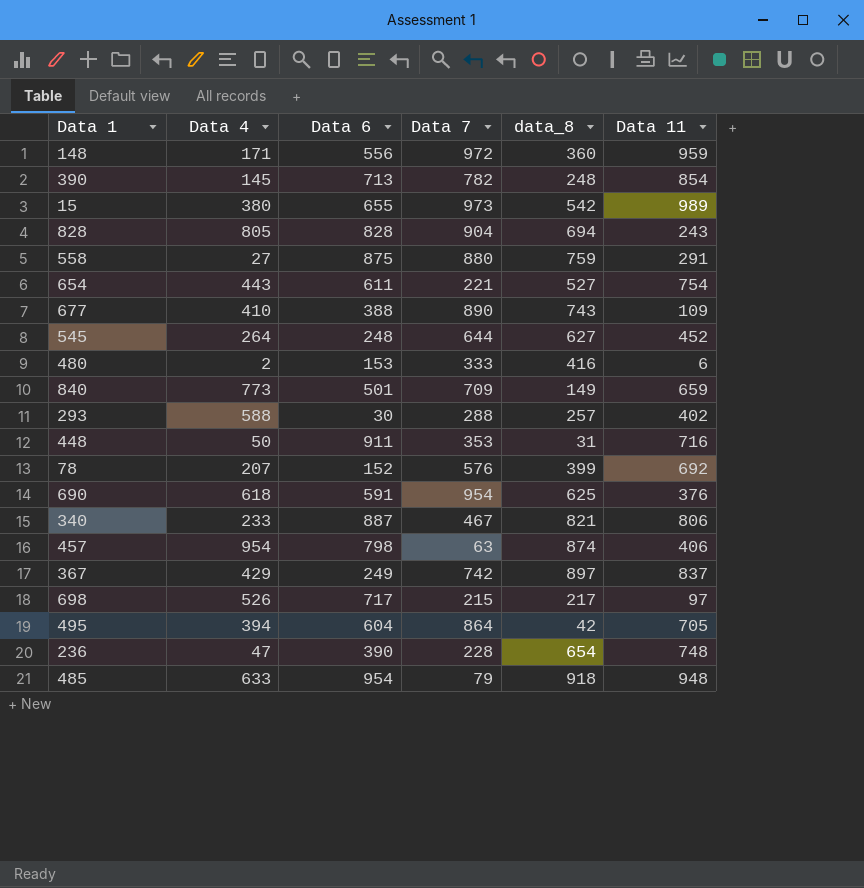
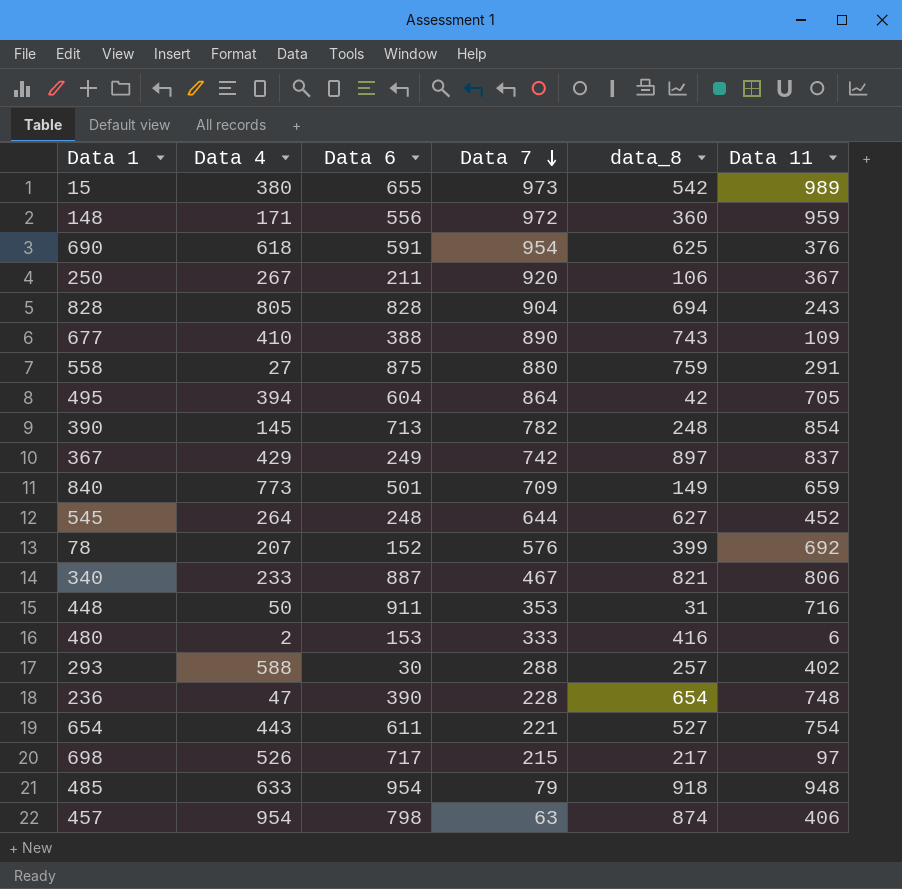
row order: none -> Data 7 descending
row 250: none -> 267 | 211 | 920 | 106 | 367

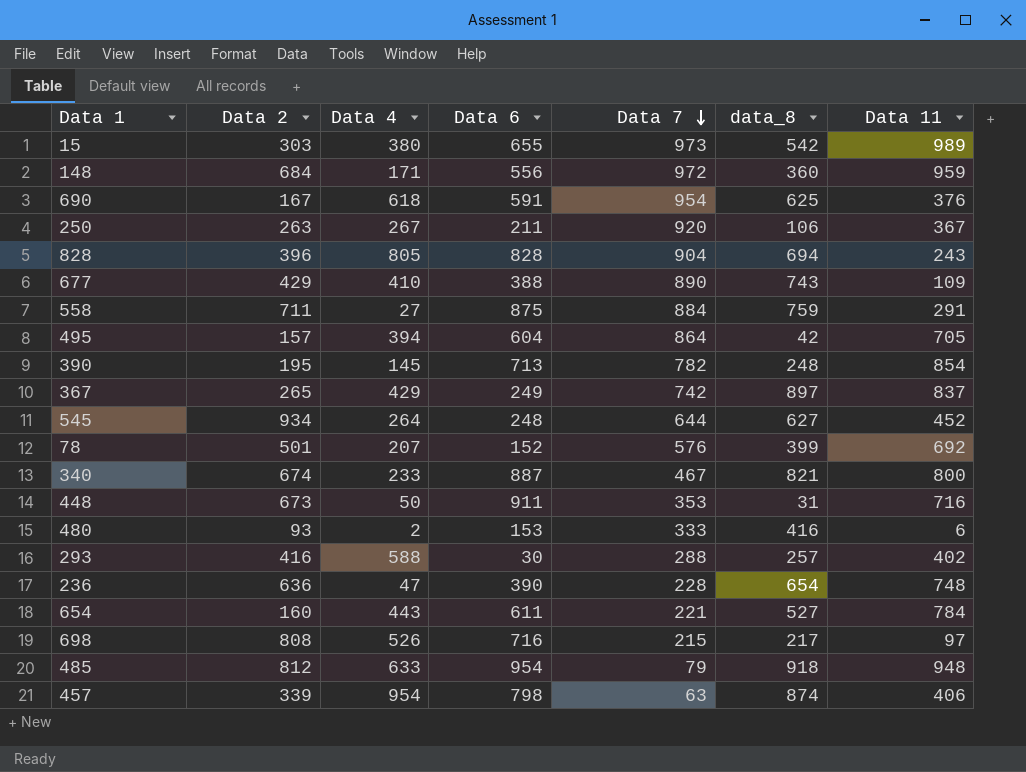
column Data 2 | position: none -> 2
row 840: 773 | 501 | 709 | 149 | 659 -> none
558 | Data 7: 880 -> 884
340 | Data 11: 806 -> 800
654 | Data 11: 754 -> 784
698 | Data 6: 717 -> 716

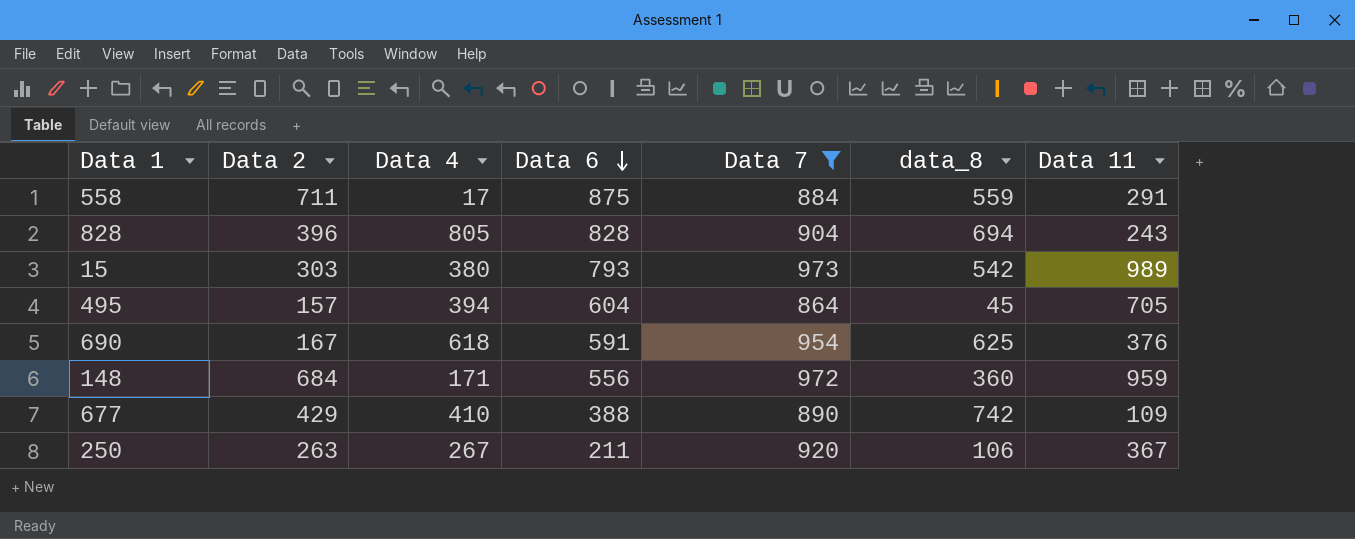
filter: none -> Data 7 >= 864
row order: Data 7 descending -> Data 6 descending
558 | Data 4: 27 -> 17
558 | data_8: 759 -> 559
15 | Data 6: 655 -> 793
495 | data_8: 42 -> 45
677 | data_8: 743 -> 742

